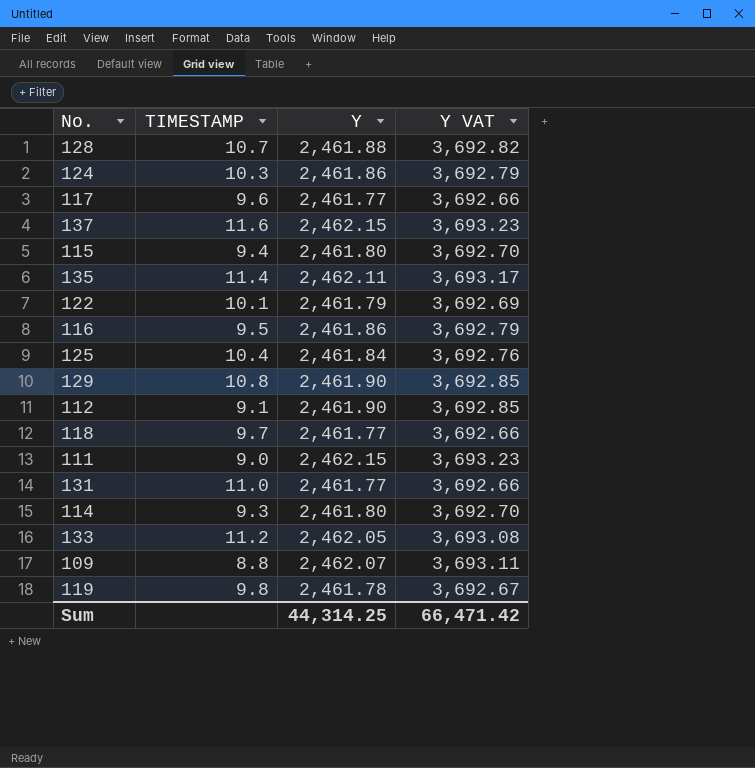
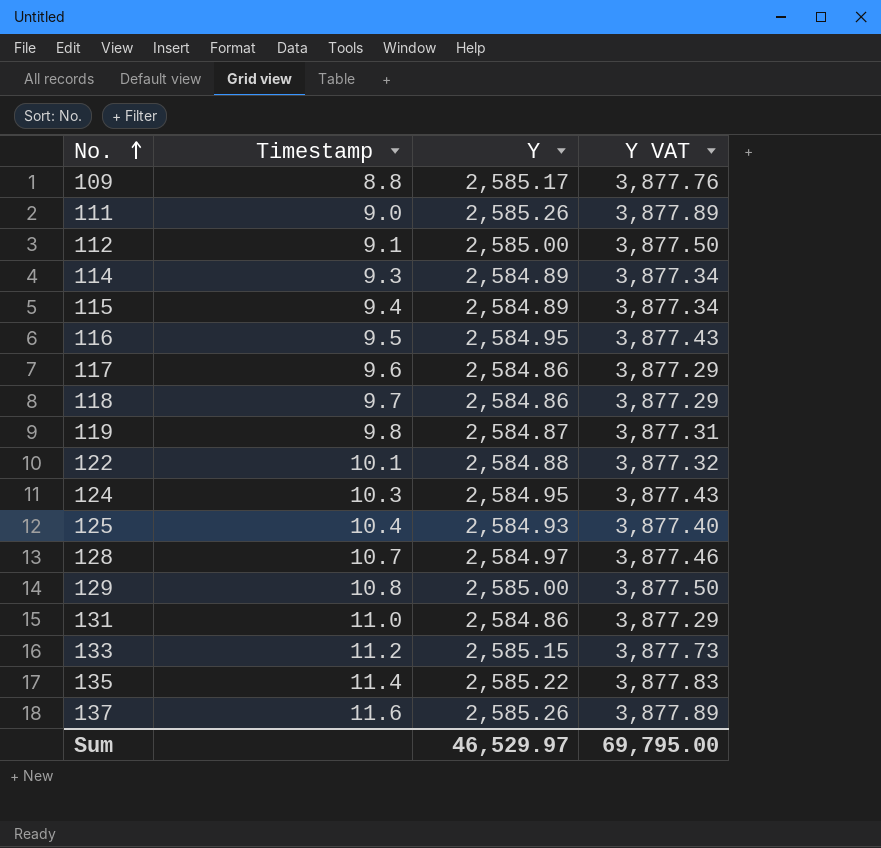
row order: none -> No. ascending
column name: TIMESTAMP -> Timestamp
109 | Y: 2,462.07 -> 2,585.17
109 | Y VAT: 3,693.11 -> 3,877.76
111 | Y: 2,462.15 -> 2,585.26
111 | Y VAT: 3,693.23 -> 3,877.89
112 | Y: 2,461.90 -> 2,585.00
112 | Y VAT: 3,692.85 -> 3,877.50
114 | Y: 2,461.80 -> 2,584.89
114 | Y VAT: 3,692.70 -> 3,877.34
115 | Y: 2,461.80 -> 2,584.89
115 | Y VAT: 3,692.70 -> 3,877.34
116 | Y: 2,461.86 -> 2,584.95
116 | Y VAT: 3,692.79 -> 3,877.43
117 | Y: 2,461.77 -> 2,584.86
117 | Y VAT: 3,692.66 -> 3,877.29
118 | Y: 2,461.77 -> 2,584.86
118 | Y VAT: 3,692.66 -> 3,877.29
119 | Y: 2,461.78 -> 2,584.87
119 | Y VAT: 3,692.67 -> 3,877.31
122 | Y: 2,461.79 -> 2,584.88
122 | Y VAT: 3,692.69 -> 3,877.32
124 | Y: 2,461.86 -> 2,584.95
124 | Y VAT: 3,692.79 -> 3,877.43
125 | Y: 2,461.84 -> 2,584.93
125 | Y VAT: 3,692.76 -> 3,877.40
128 | Y: 2,461.88 -> 2,584.97
128 | Y VAT: 3,692.82 -> 3,877.46
129 | Y: 2,461.90 -> 2,585.00
129 | Y VAT: 3,692.85 -> 3,877.50
131 | Y: 2,461.77 -> 2,584.86
131 | Y VAT: 3,692.66 -> 3,877.29
133 | Y: 2,462.05 -> 2,585.15
133 | Y VAT: 3,693.08 -> 3,877.73
135 | Y: 2,462.11 -> 2,585.22
135 | Y VAT: 3,693.17 -> 3,877.83
137 | Y: 2,462.15 -> 2,585.26
137 | Y VAT: 3,693.23 -> 3,877.89
Sum | Y: 44,314.25 -> 46,529.97
Sum | Y VAT: 66,471.42 -> 69,795.00

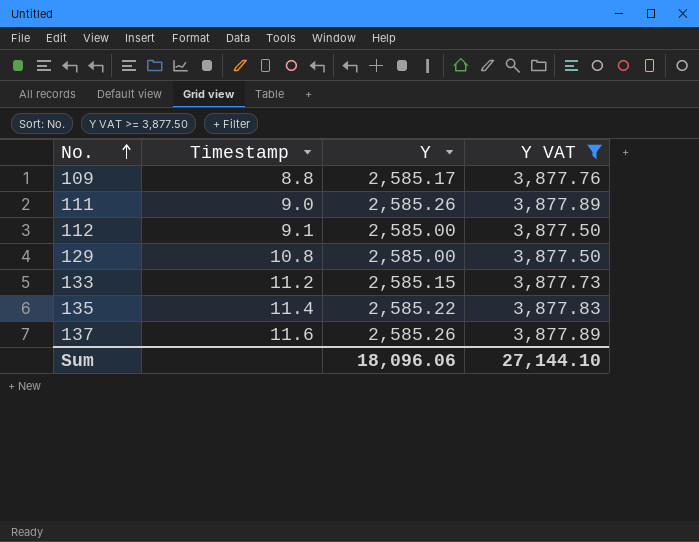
filter: none -> Y VAT >= 3,877.50
Sum | Y: 46,529.97 -> 18,096.06
Sum | Y VAT: 69,795.00 -> 27,144.10

